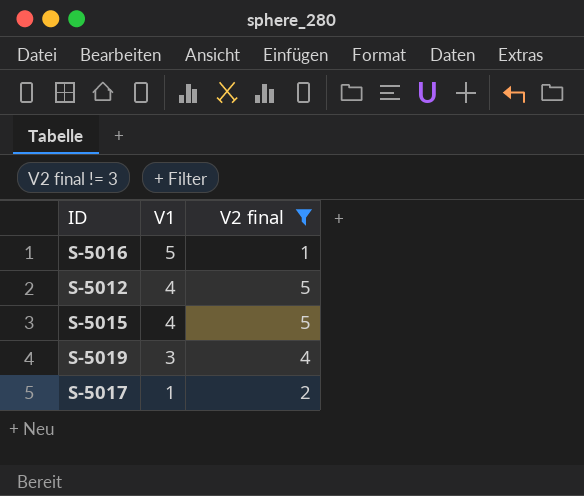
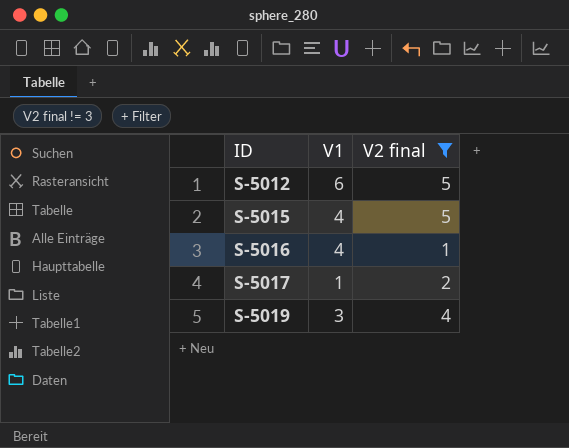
row order: V1 descending -> ID ascending
S-5012 | V1: 4 -> 6
S-5016 | V1: 5 -> 4

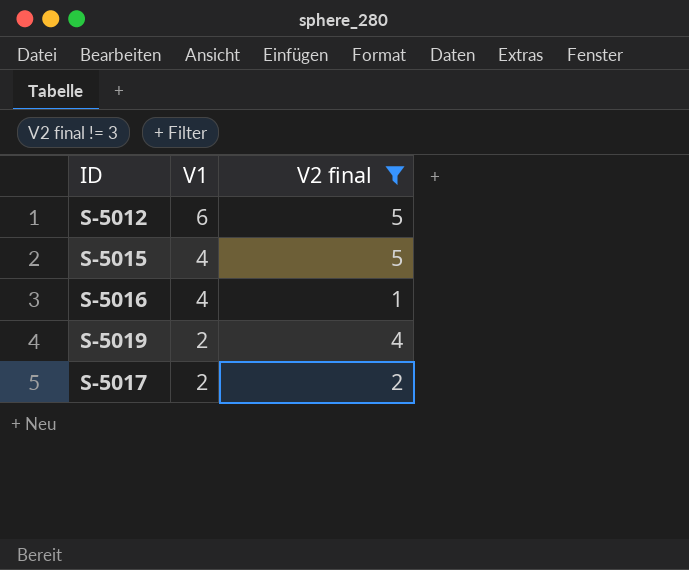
row order: ID ascending -> V1 descending
S-5019 | V1: 3 -> 2
S-5017 | V1: 1 -> 2

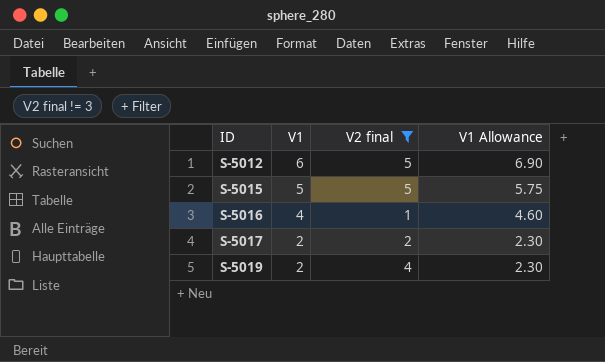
row order: V1 descending -> ID ascending
column V1 Allowance | formula: none -> [V1] * 1.15
S-5015 | V1: 4 -> 5

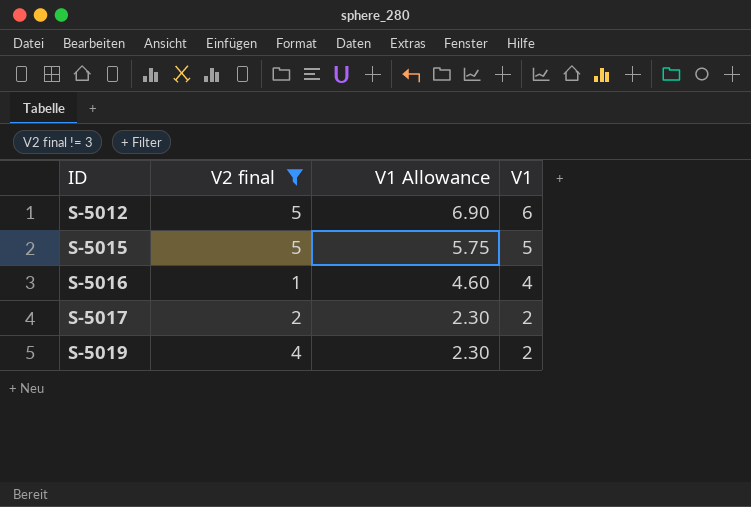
column V1 | position: 2 -> 4

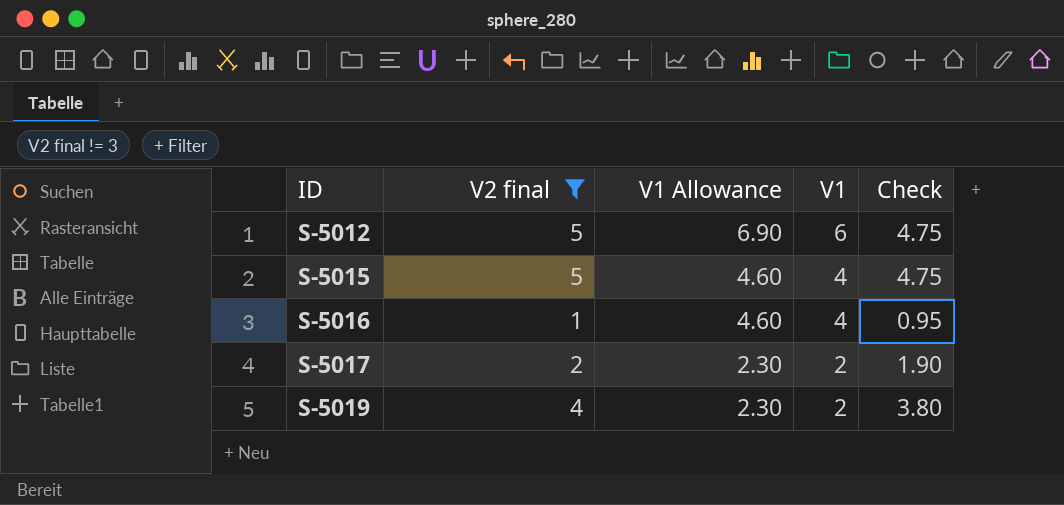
column Check | formula: none -> [V2 final] * 0.95
S-5015 | V1 Allowance: 5.75 -> 4.60
S-5015 | V1: 5 -> 4

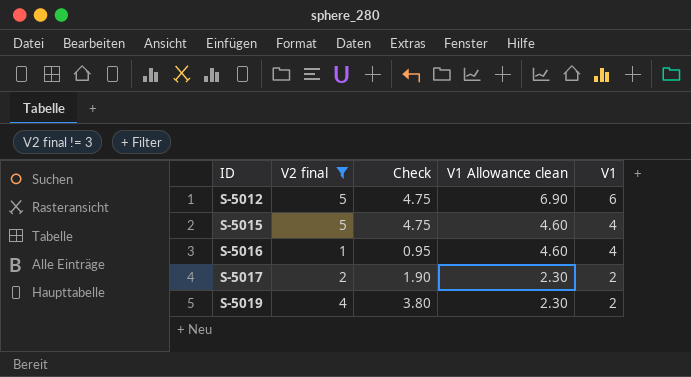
column Check | position: 5 -> 3
column name: V1 Allowance -> V1 Allowance clean

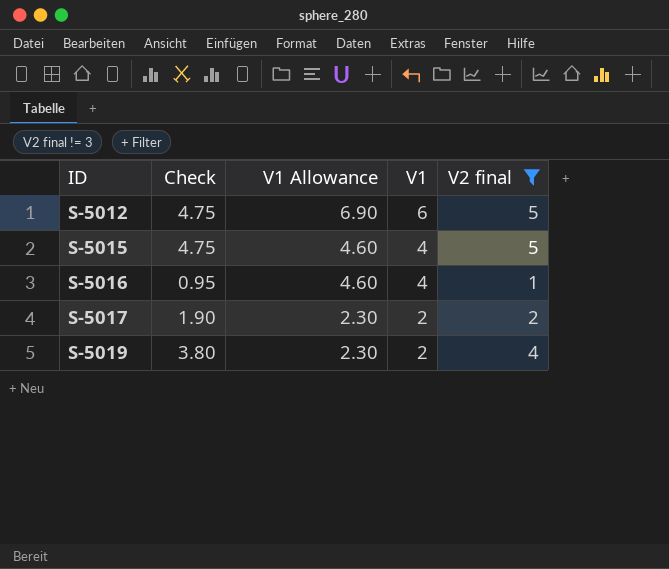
column name: V1 Allowance clean -> V1 Allowance
column V2 final | position: 2 -> 5

